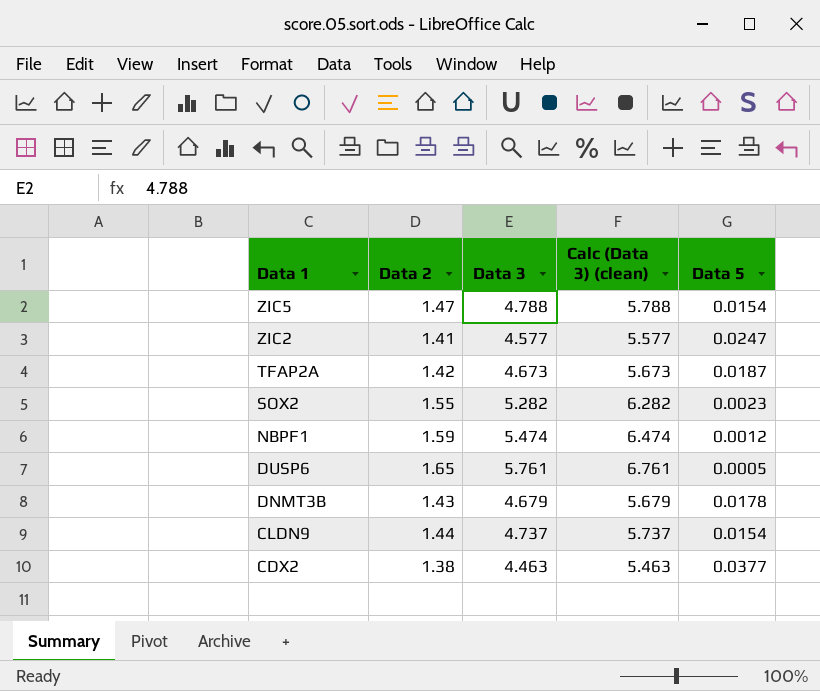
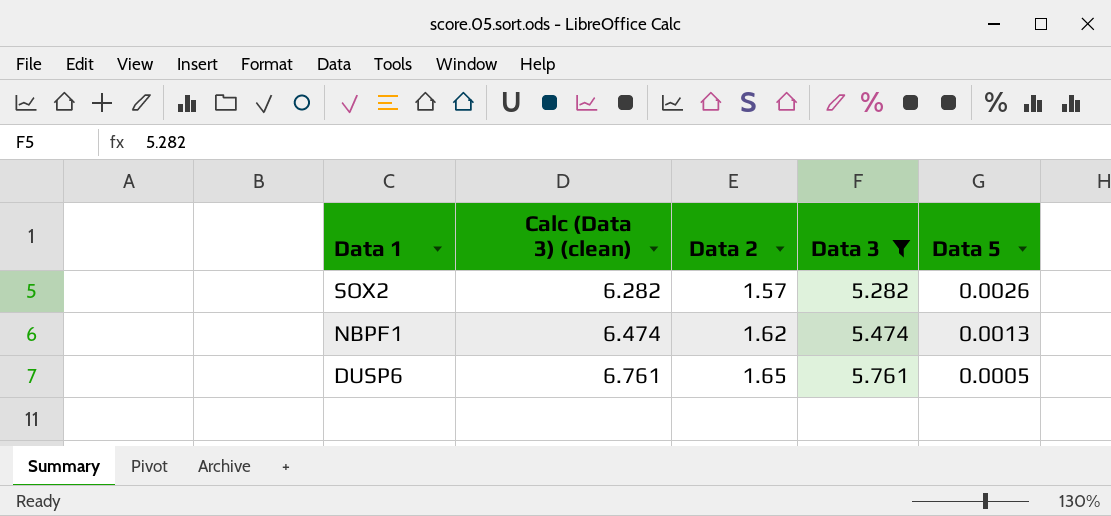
filter: none -> Data 3 >= 5.282
column Calc (Data 3) (clean) | position: 4 -> 2
SOX2 | Data 2: 1.55 -> 1.57
SOX2 | Data 5: 0.0023 -> 0.0026
NBPF1 | Data 2: 1.59 -> 1.62
NBPF1 | Data 5: 0.0012 -> 0.0013

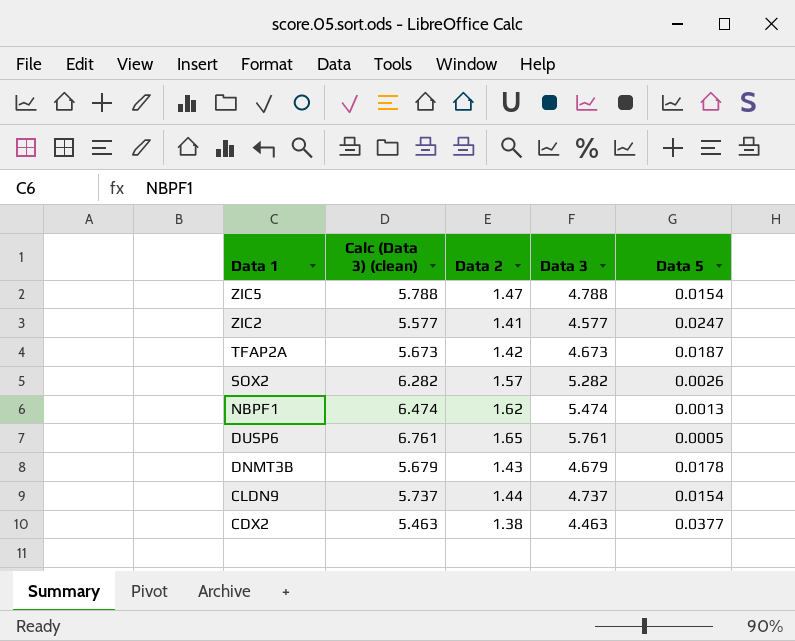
filter: Data 3 >= 5.282 -> none

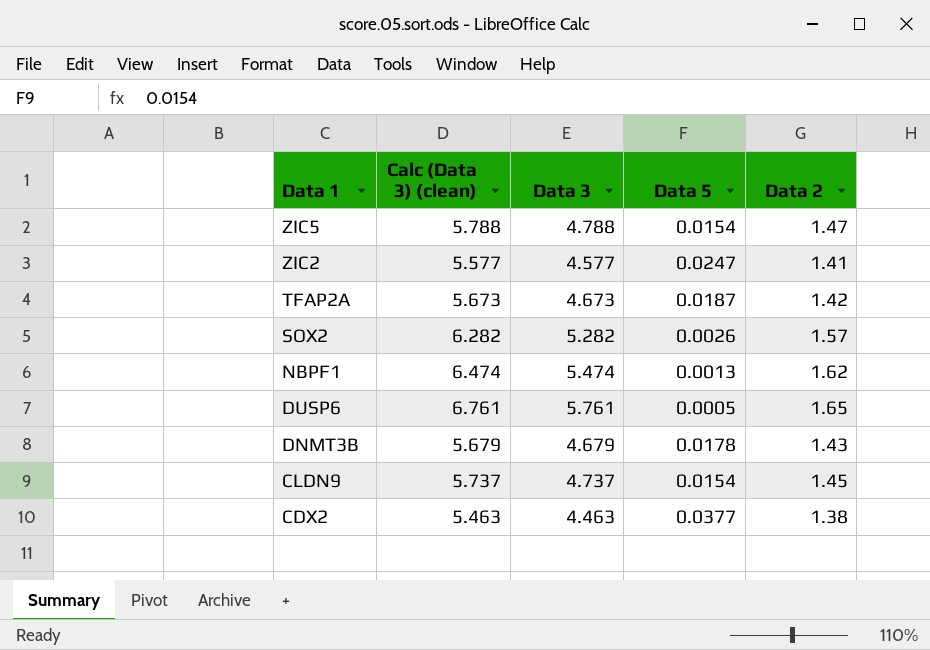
column Data 2 | position: 3 -> 5
CLDN9 | Data 2: 1.44 -> 1.45

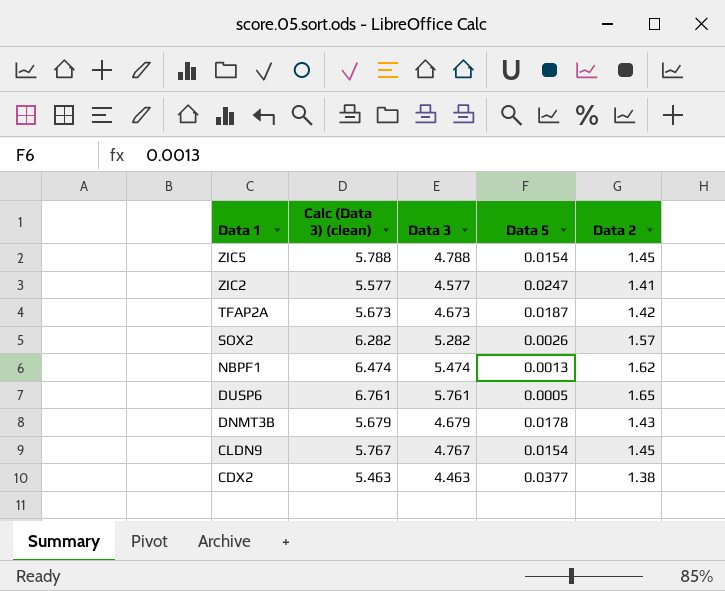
ZIC5 | Data 2: 1.47 -> 1.45
CLDN9 | Calc (Data 3) (clean): 5.737 -> 5.767
CLDN9 | Data 3: 4.737 -> 4.767

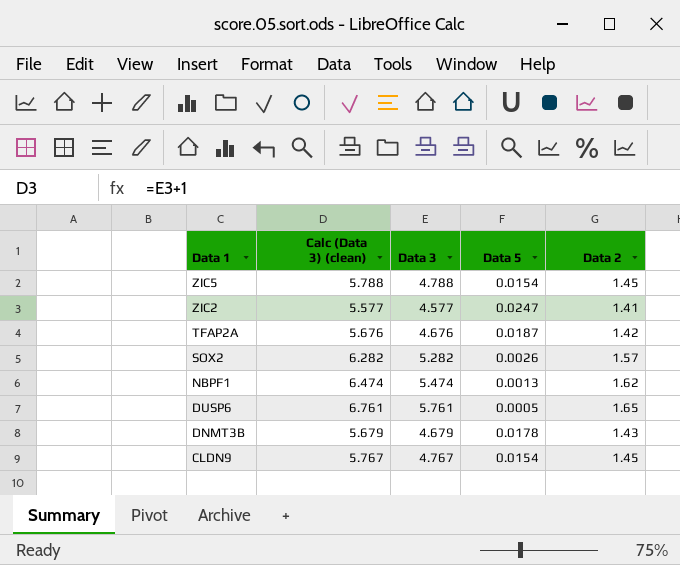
row CDX2: 5.463 | 4.463 | 0.0377 | 1.38 -> none
TFAP2A | Calc (Data 3) (clean): 5.673 -> 5.676
TFAP2A | Data 3: 4.673 -> 4.676

